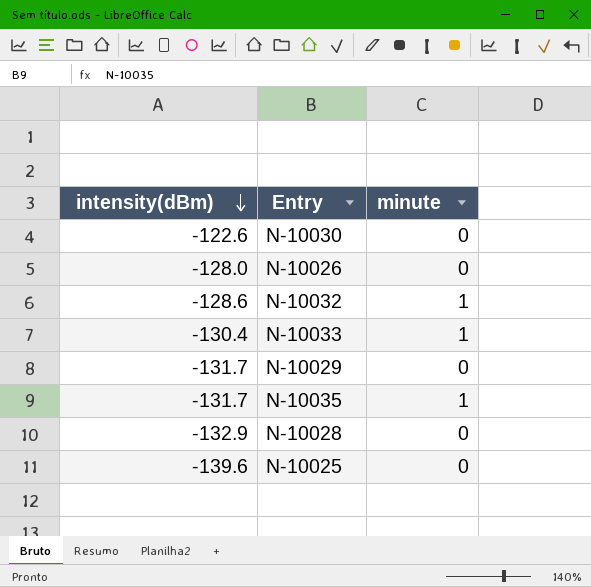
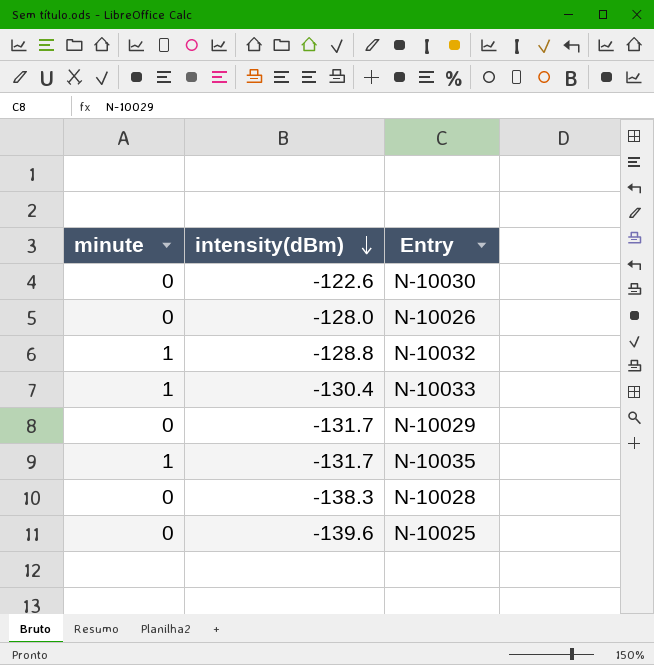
column minute | position: 3 -> 1
N-10032 | intensity(dBm): -128.6 -> -128.8
N-10028 | intensity(dBm): -132.9 -> -138.3

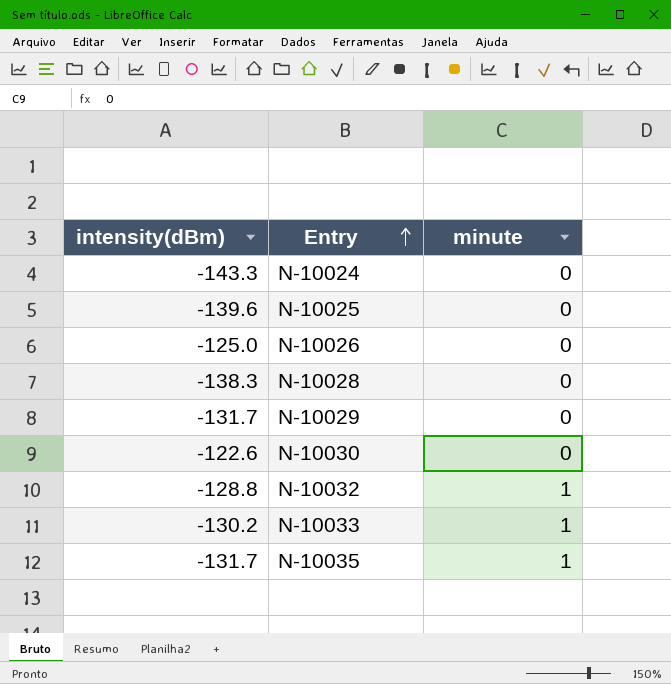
row order: intensity(dBm) descending -> Entry ascending
column minute | position: 1 -> 3
row N-10024: none -> -143.3 | 0
N-10026 | intensity(dBm): -128.0 -> -125.0
N-10033 | intensity(dBm): -130.4 -> -130.2

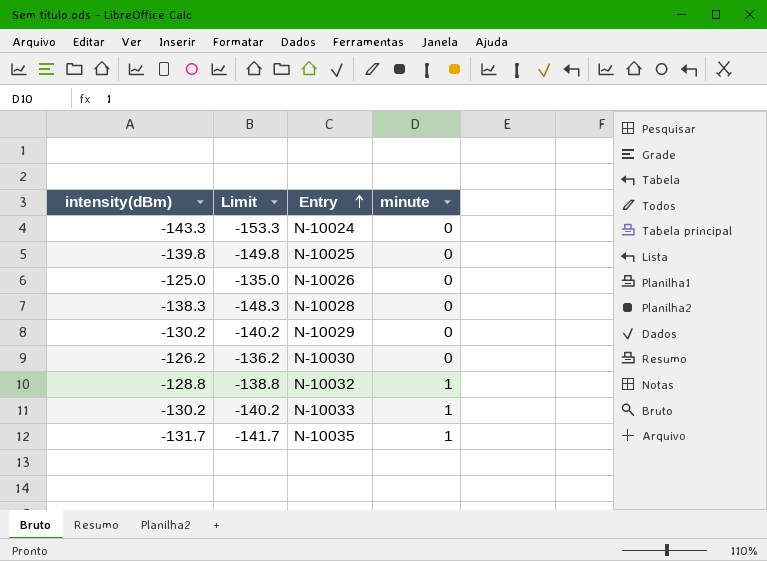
column Limit | formula: none -> [intensity(dBm)] - 10
N-10025 | intensity(dBm): -139.6 -> -139.8
N-10029 | intensity(dBm): -131.7 -> -130.2
N-10030 | intensity(dBm): -122.6 -> -126.2

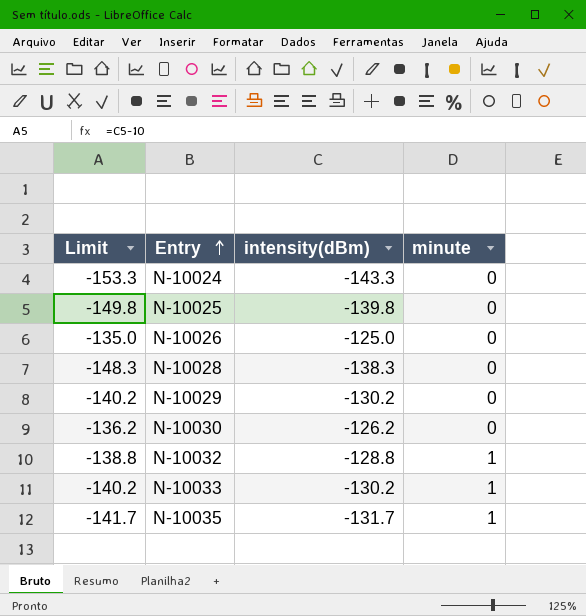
column intensity(dBm) | position: 1 -> 3

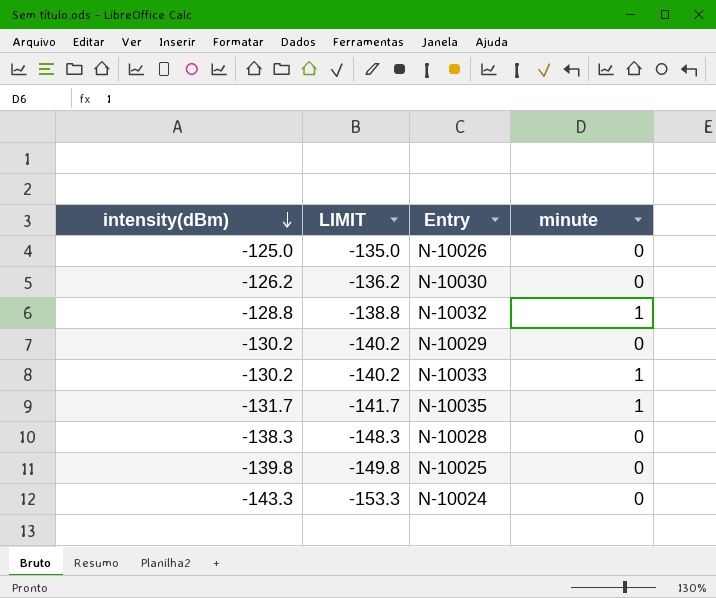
row order: Entry ascending -> intensity(dBm) descending
column intensity(dBm) | position: 3 -> 1
column name: Limit -> LIMIT

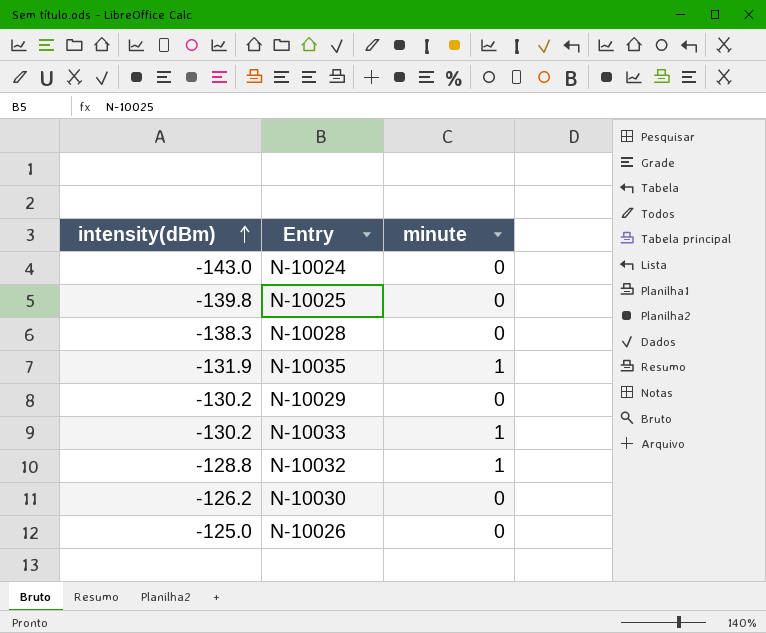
row order: intensity(dBm) descending -> intensity(dBm) ascending
column LIMIT | formula: [intensity(dBm)] - 10 -> none
N-10024 | intensity(dBm): -143.3 -> -143.0
N-10035 | intensity(dBm): -131.7 -> -131.9

